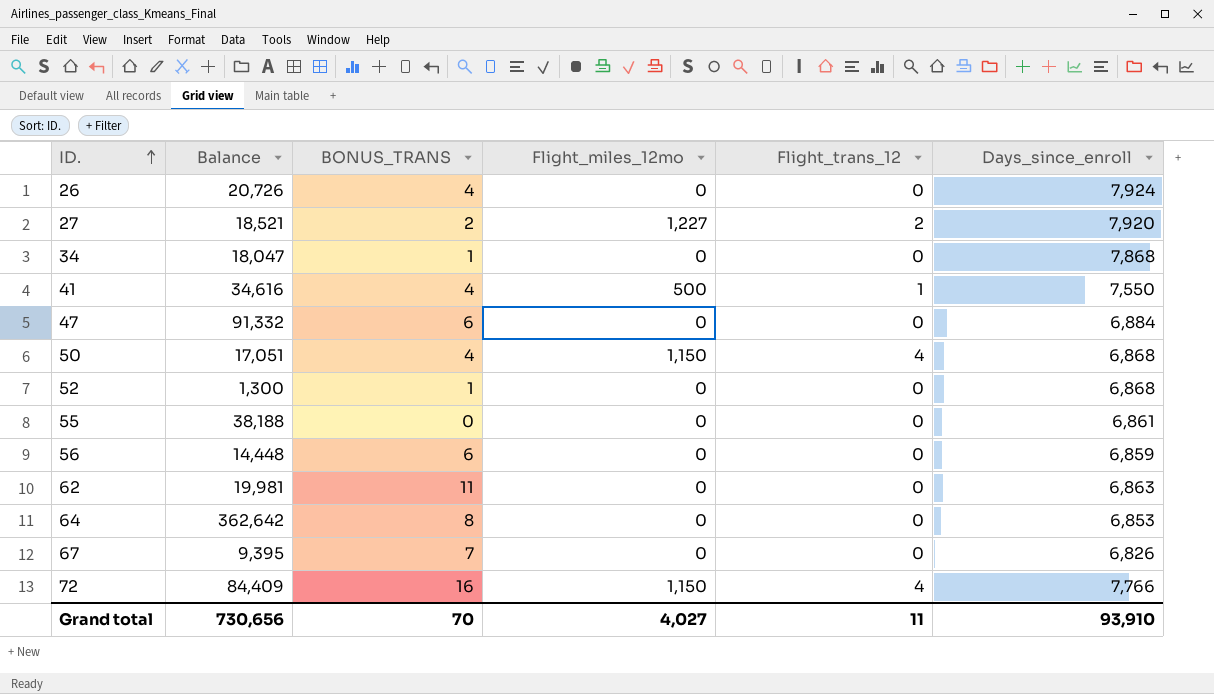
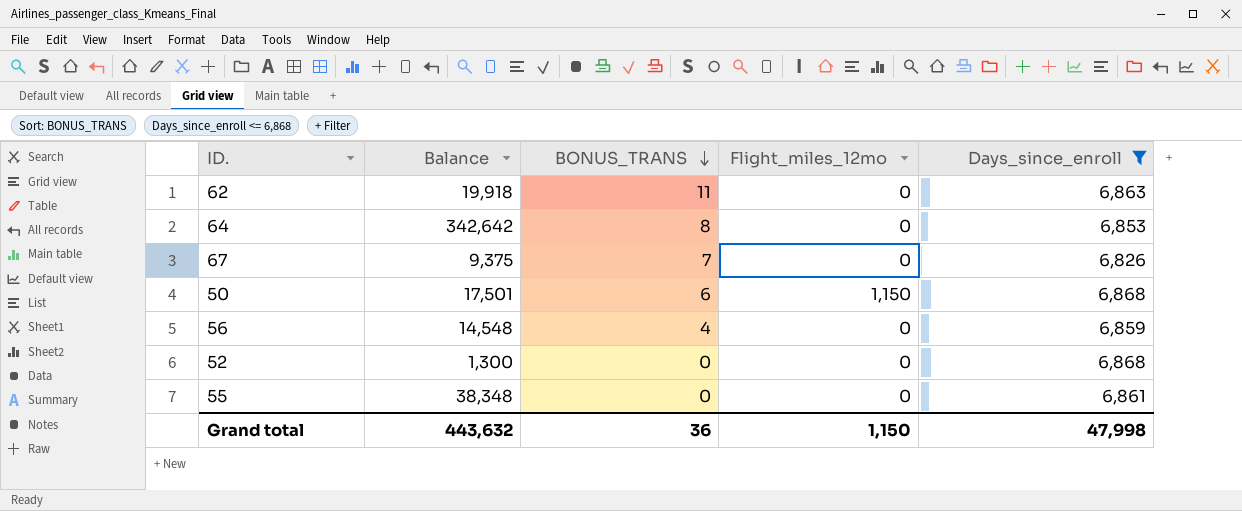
filter: none -> Days_since_enroll <= 6,868
row order: ID. ascending -> BONUS_TRANS descending
column Flight_trans_12 | position: 5 -> none
62 | Balance: 19,981 -> 19,918
64 | Balance: 362,642 -> 342,642
67 | Balance: 9,395 -> 9,375
50 | Balance: 17,051 -> 17,501
50 | BONUS_TRANS: 4 -> 6
56 | Balance: 14,448 -> 14,548
56 | BONUS_TRANS: 6 -> 4
52 | BONUS_TRANS: 1 -> 0
55 | Balance: 38,188 -> 38,348
Grand total | Balance: 730,656 -> 443,632
Grand total | BONUS_TRANS: 70 -> 36
Grand total | Flight_miles_12mo: 4,027 -> 1,150
Grand total | Days_since_enroll: 93,910 -> 47,998

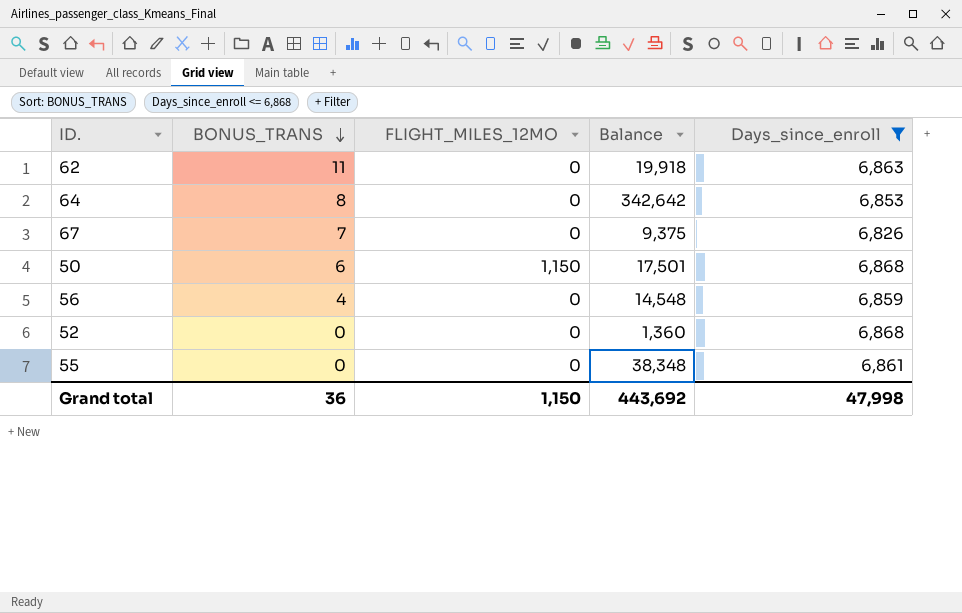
column name: Flight_miles_12mo -> FLIGHT_MILES_12MO
column Balance | position: 2 -> 4
52 | Balance: 1,300 -> 1,360
Grand total | Balance: 443,632 -> 443,692

